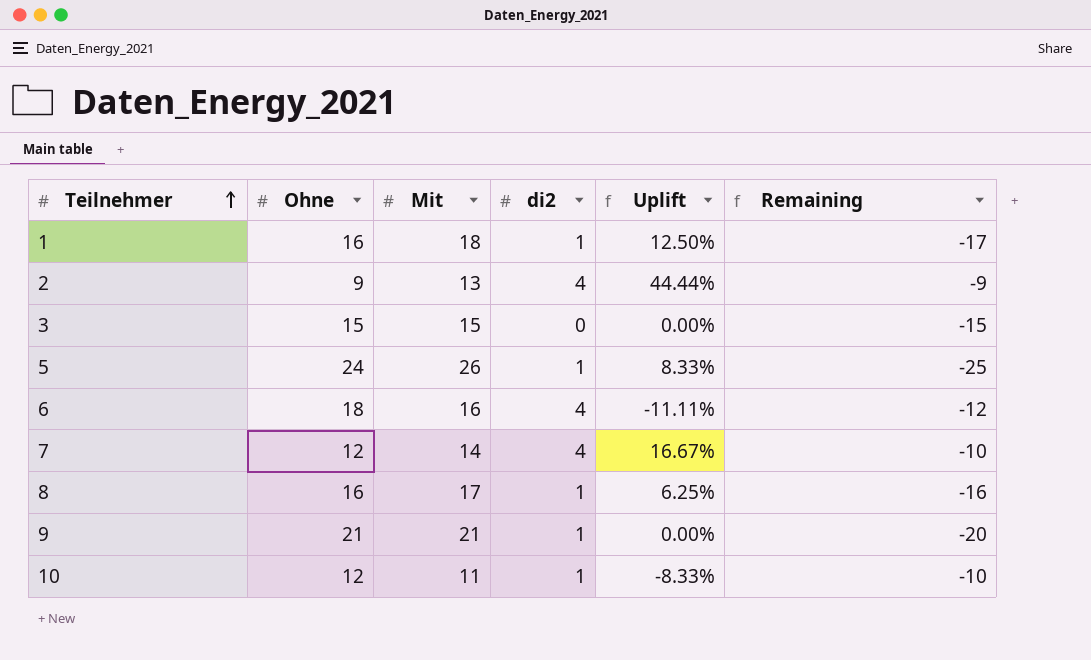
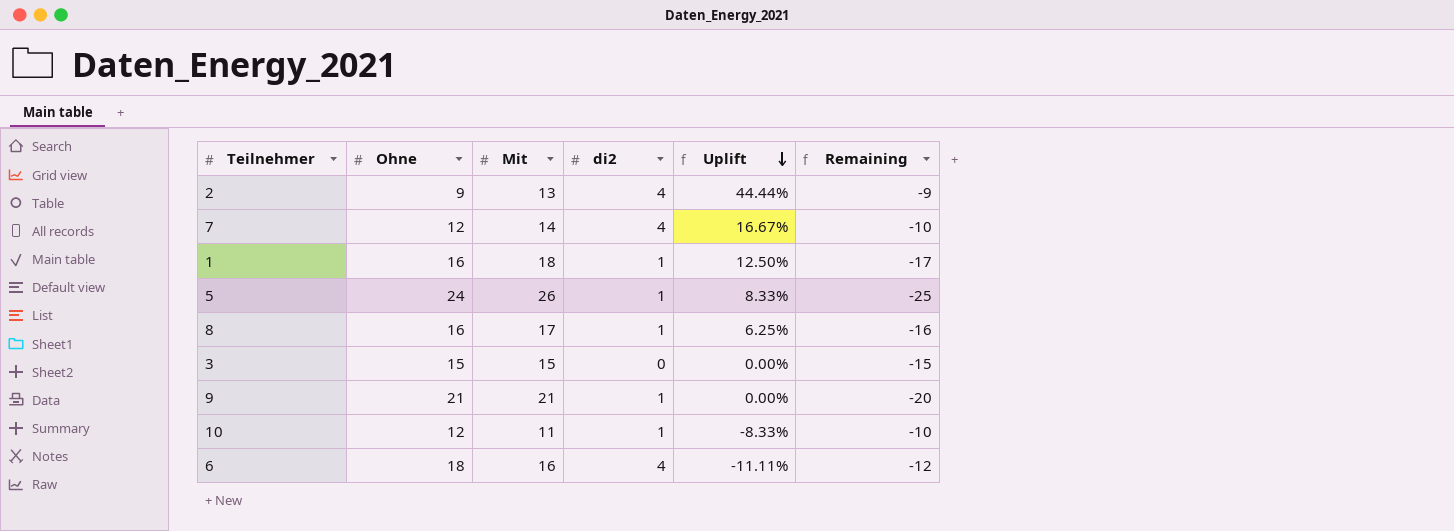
row order: Teilnehmer ascending -> Uplift descending

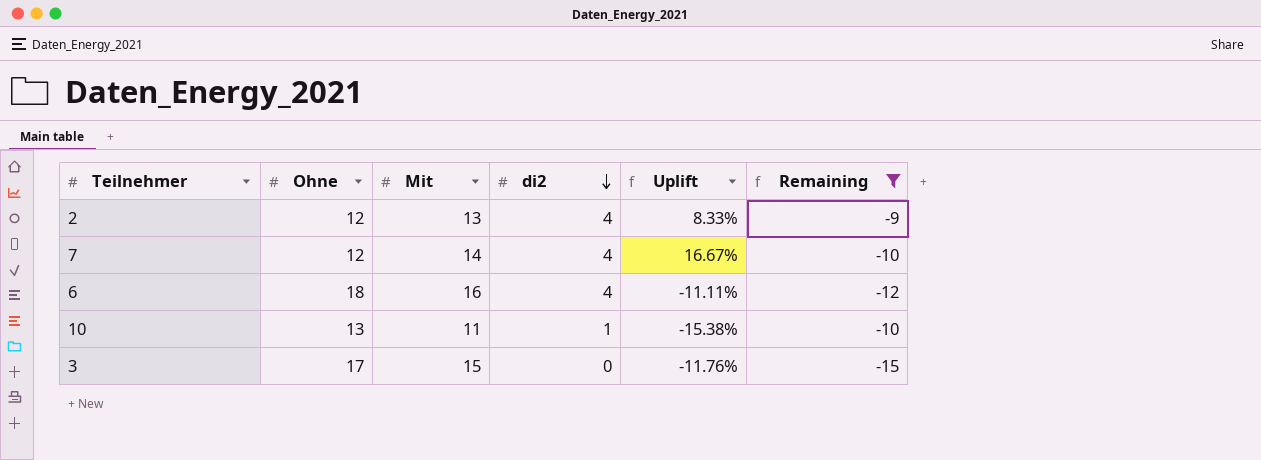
filter: none -> Remaining >= -15
row order: Uplift descending -> di2 descending
2 | Ohne: 9 -> 12
2 | Uplift: 44.44% -> 8.33%
10 | Ohne: 12 -> 13
10 | Uplift: -8.33% -> -15.38%
3 | Ohne: 15 -> 17
3 | Uplift: 0.00% -> -11.76%

